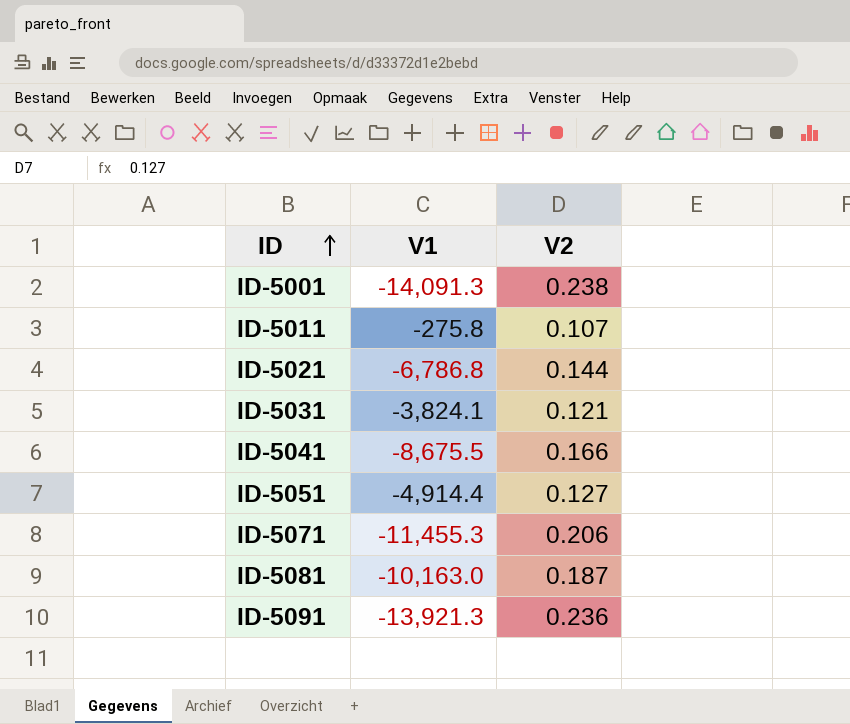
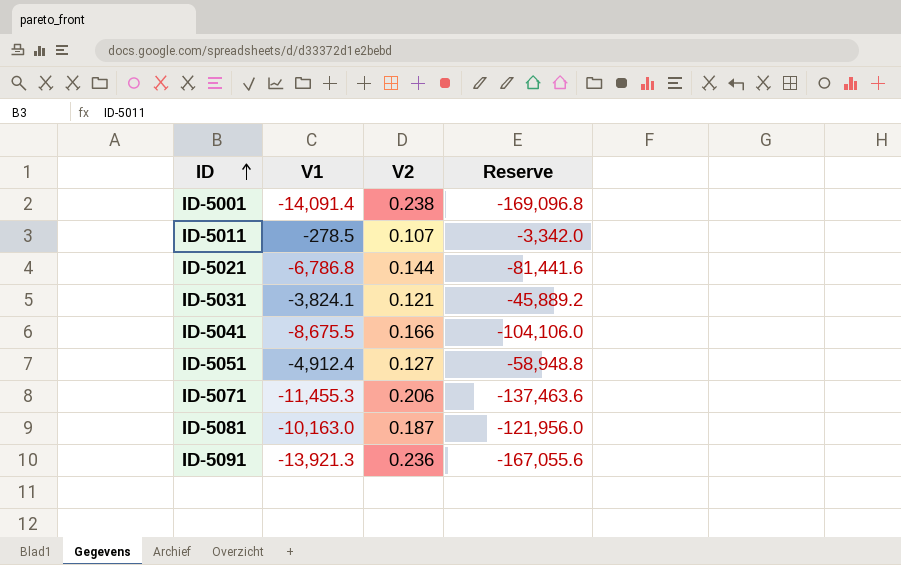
column Reserve | formula: none -> [V1] * 12
ID-5001 | V1: -14,091.3 -> -14,091.4
ID-5011 | V1: -275.8 -> -278.5
ID-5051 | V1: -4,914.4 -> -4,912.4

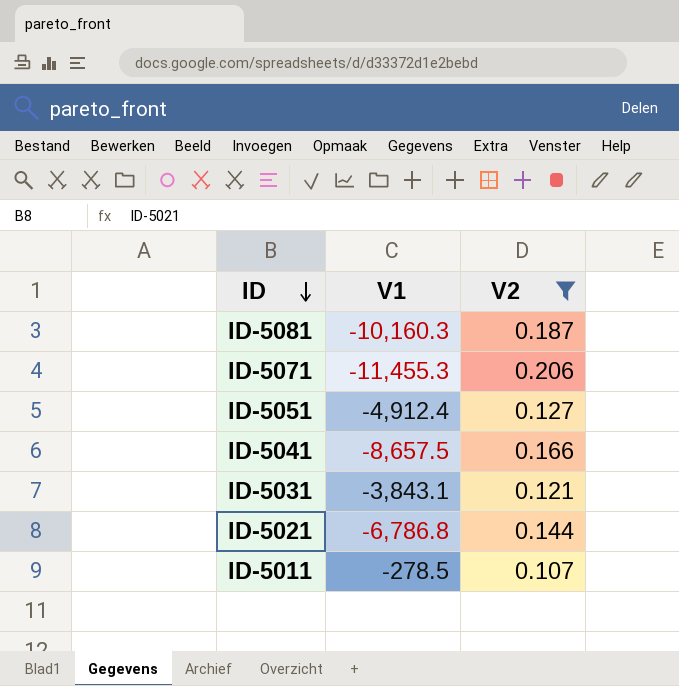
filter: none -> V2 <= 0.206
row order: ID ascending -> ID descending
column Reserve | formula: [V1] * 12 -> none
ID-5081 | V1: -10,163.0 -> -10,160.3
ID-5041 | V1: -8,675.5 -> -8,657.5
ID-5031 | V1: -3,824.1 -> -3,843.1

